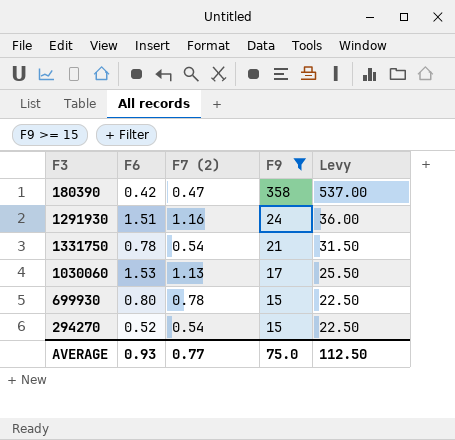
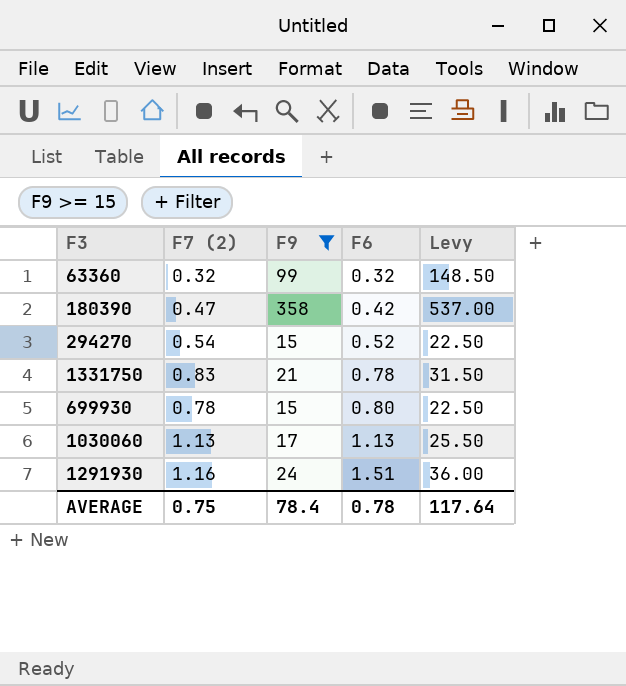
row order: F9 descending -> F6 ascending
column F6 | position: 2 -> 4
row 63360: none -> 0.32 | 99 | 0.32 | 148.50
1331750 | F7 (2): 0.54 -> 0.83
1030060 | F6: 1.53 -> 1.13
AVERAGE | F7 (2): 0.77 -> 0.75
AVERAGE | F9: 75.0 -> 78.4
AVERAGE | F6: 0.93 -> 0.78
AVERAGE | Levy: 112.50 -> 117.64

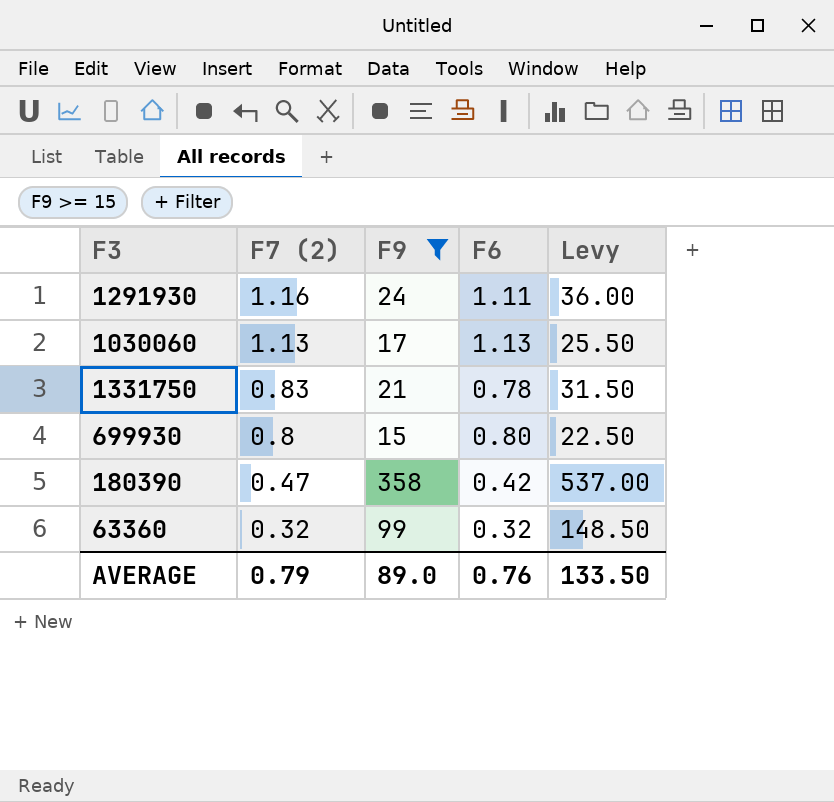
row order: F6 ascending -> F7 (2) descending
row 294270: 0.54 | 15 | 0.52 | 22.50 -> none
1291930 | F6: 1.51 -> 1.11
699930 | F7 (2): 0.78 -> 0.8
AVERAGE | F7 (2): 0.75 -> 0.79
AVERAGE | F9: 78.4 -> 89.0
AVERAGE | F6: 0.78 -> 0.76
AVERAGE | Levy: 117.64 -> 133.50

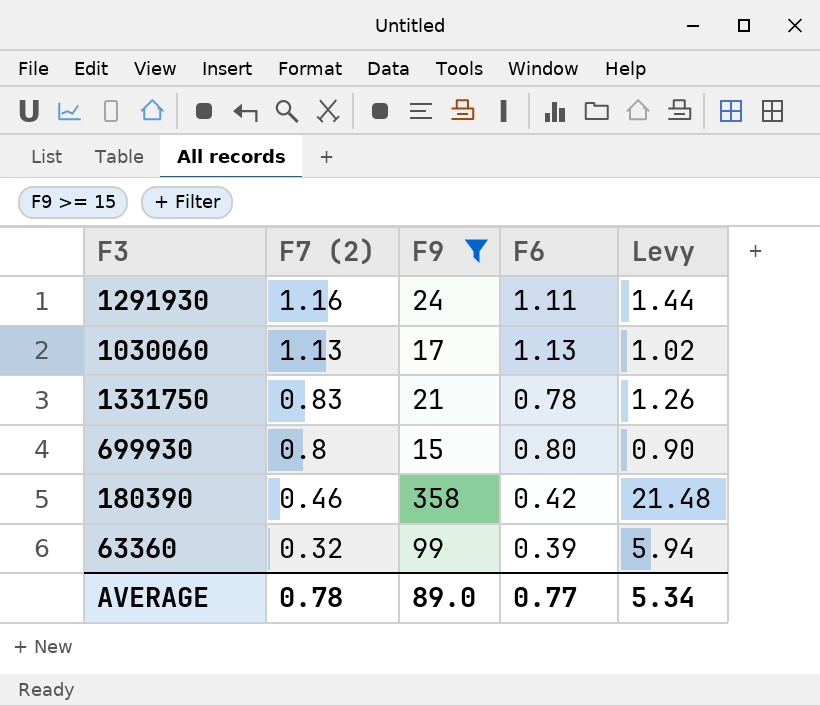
column Levy | formula: [F9] * 1.5 -> [F9] * 0.06
180390 | F7 (2): 0.47 -> 0.46
63360 | F6: 0.32 -> 0.39
AVERAGE | F7 (2): 0.79 -> 0.78
AVERAGE | F6: 0.76 -> 0.77
AVERAGE | Levy: 133.50 -> 5.34

